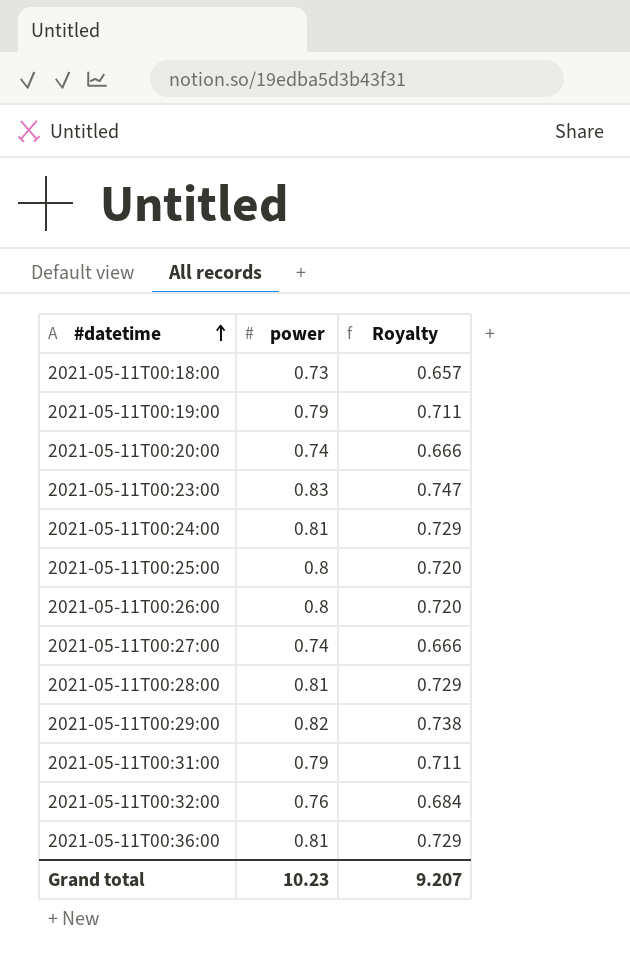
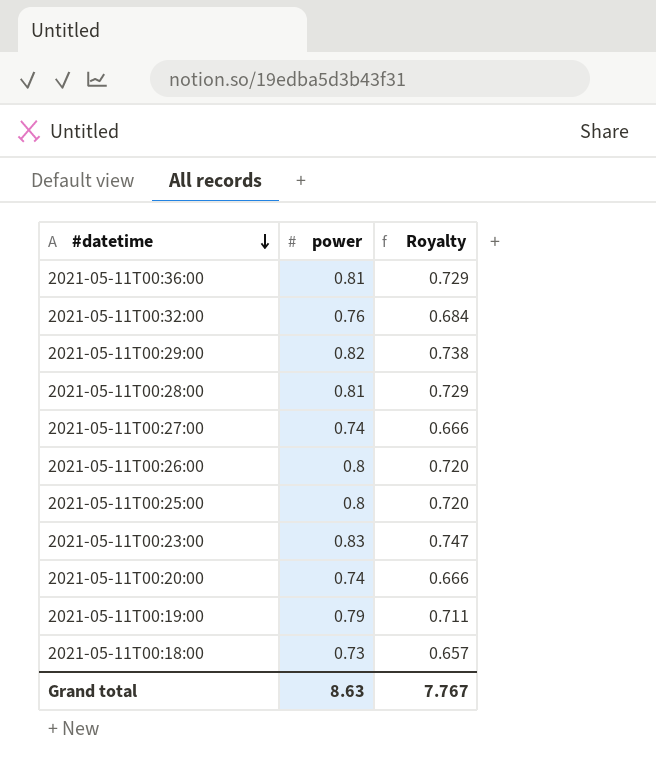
row order: #datetime ascending -> #datetime descending
row 2021-05-11T00:24:00: 0.81 | 0.729 -> none
row 2021-05-11T00:31:00: 0.79 | 0.711 -> none
Grand total | power: 10.23 -> 8.63
Grand total | Royalty: 9.207 -> 7.767

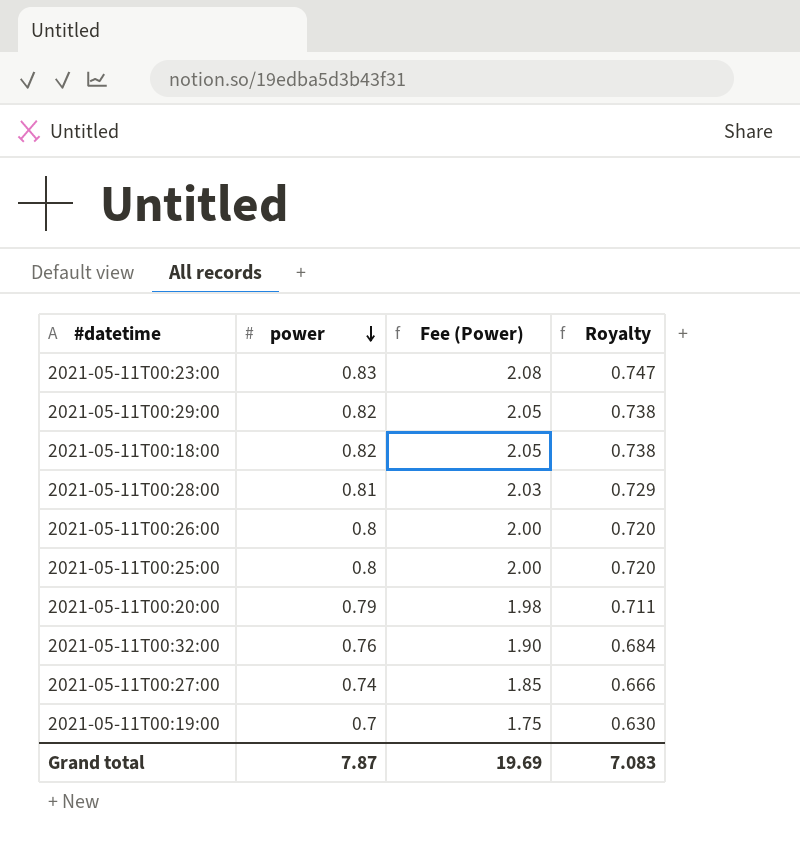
row order: #datetime descending -> power descending
column Fee (Power) | formula: none -> [power] * 2.5
row 2021-05-11T00:36:00: 0.81 | 0.729 -> none
2021-05-11T00:18:00 | power: 0.73 -> 0.82
2021-05-11T00:18:00 | Royalty: 0.657 -> 0.738
2021-05-11T00:20:00 | power: 0.74 -> 0.79
2021-05-11T00:20:00 | Royalty: 0.666 -> 0.711
2021-05-11T00:19:00 | power: 0.79 -> 0.7
2021-05-11T00:19:00 | Royalty: 0.711 -> 0.630
Grand total | power: 8.63 -> 7.87
Grand total | Royalty: 7.767 -> 7.083

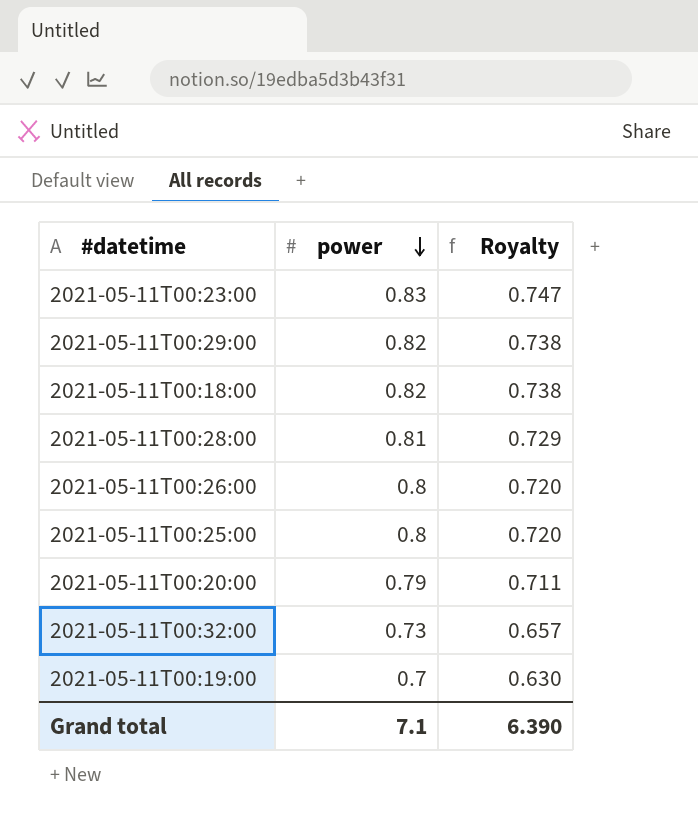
column Fee (Power) | formula: [power] * 2.5 -> none
row 2021-05-11T00:27:00: 0.74 | 1.85 | 0.666 -> none
2021-05-11T00:32:00 | power: 0.76 -> 0.73
2021-05-11T00:32:00 | Royalty: 0.684 -> 0.657
Grand total | power: 7.87 -> 7.1
Grand total | Royalty: 7.083 -> 6.390

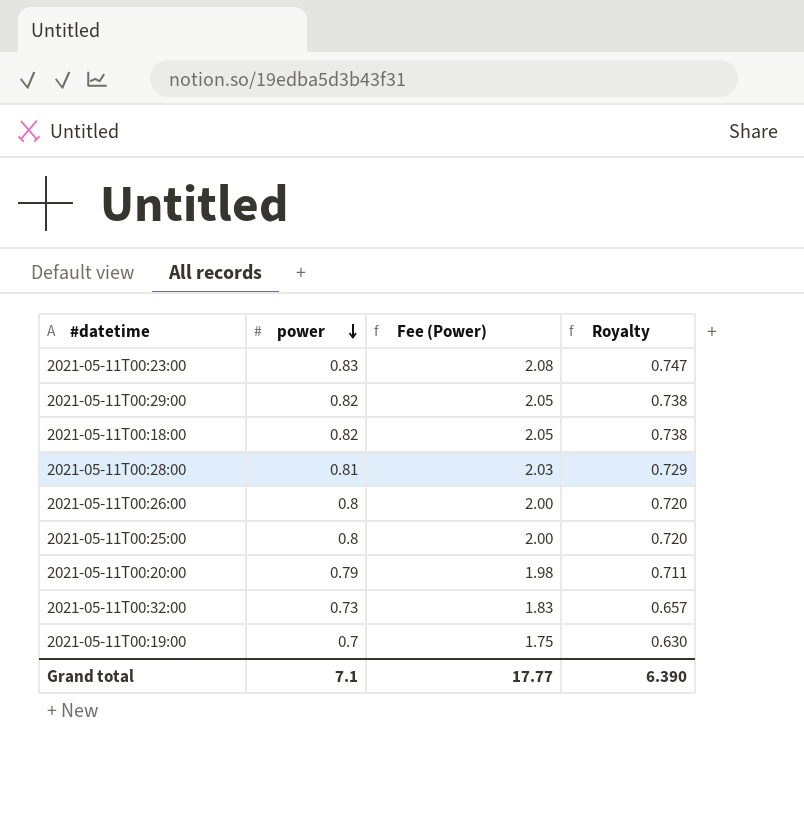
column Fee (Power) | formula: none -> [power] * 2.5

